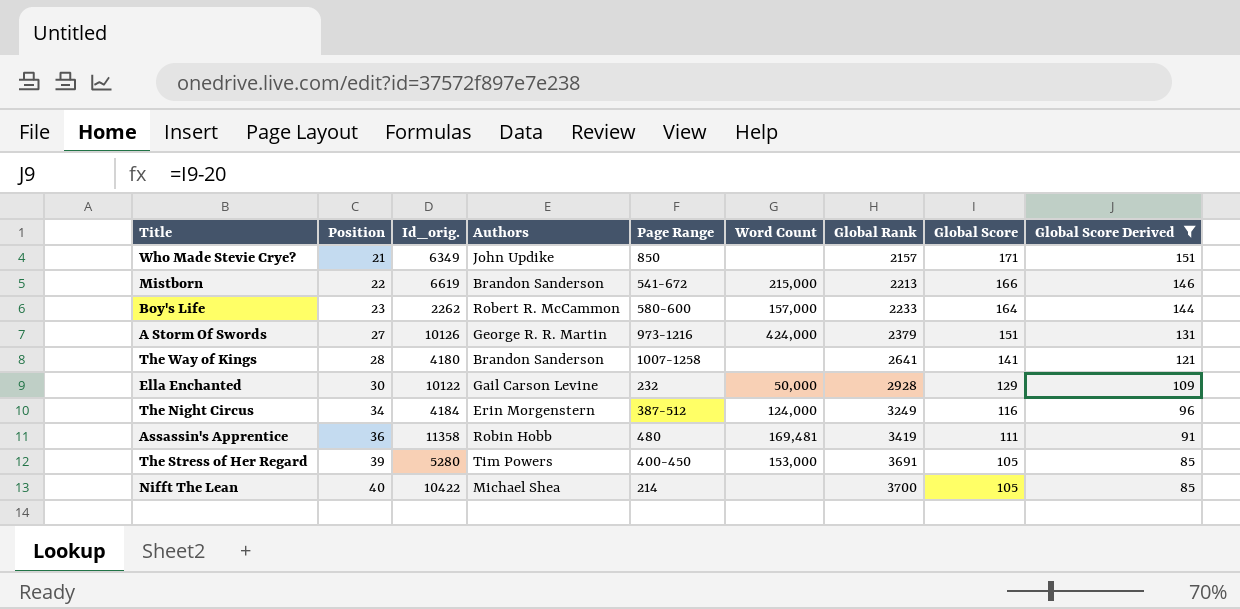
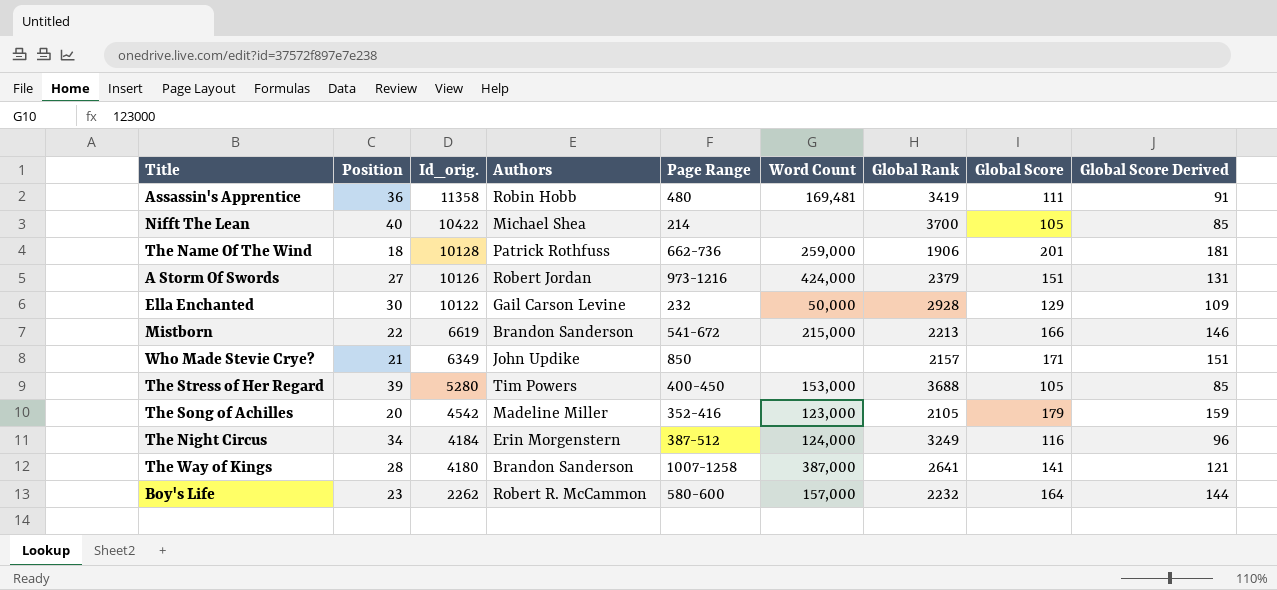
filter: Global Score Derived <= 151 -> none
row order: Position ascending -> Id_orig. descending
A Storm Of Swords | Authors: George R. R. Martin -> Robert Jordan
The Stress of Her Regard | Global Rank: 3691 -> 3688
The Way of Kings | Word Count: none -> 387,000
Boy's Life | Global Rank: 2233 -> 2232

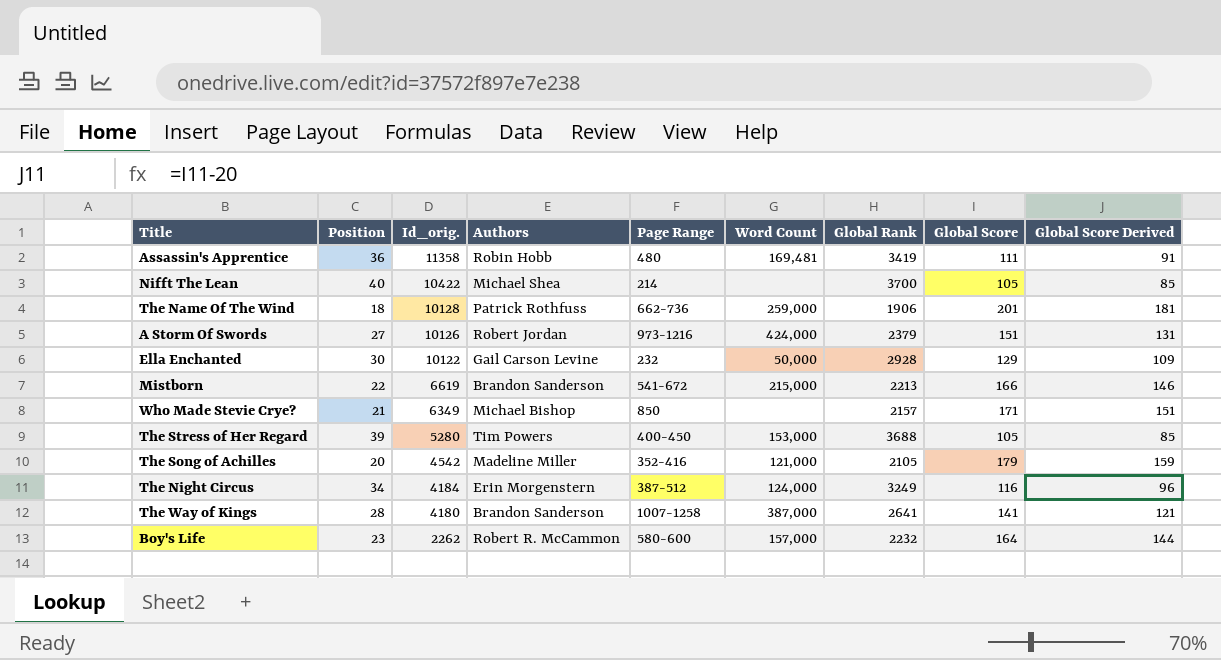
Who Made Stevie Crye? | Authors: John Updike -> Michael Bishop
The Song of Achilles | Word Count: 123,000 -> 121,000

